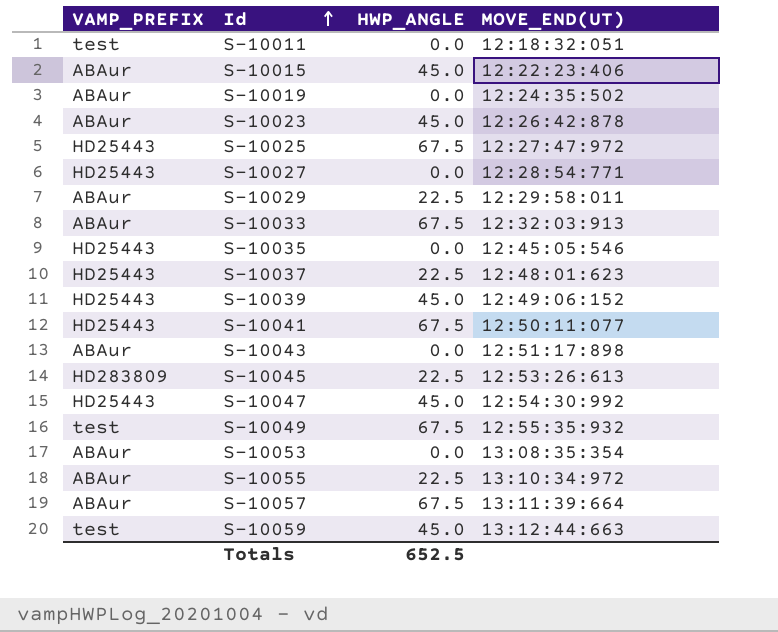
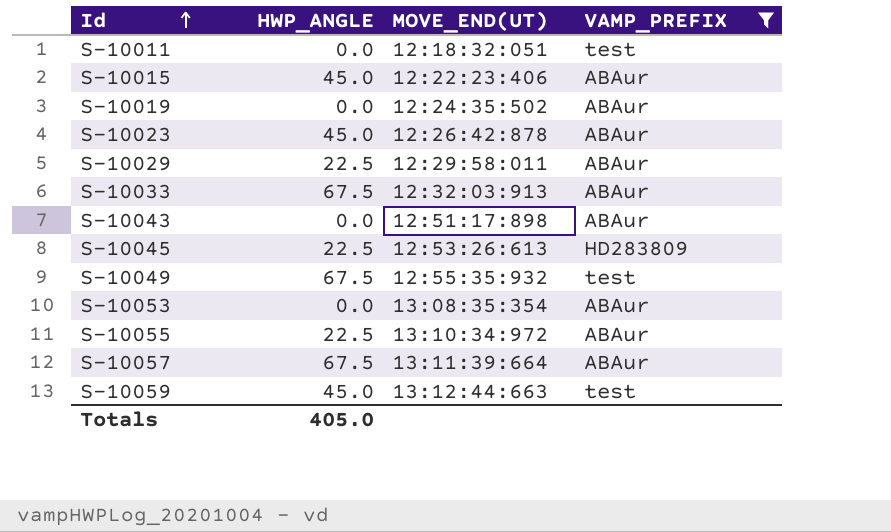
filter: none -> VAMP_PREFIX != HD25443
column VAMP_PREFIX | position: 1 -> 4
Totals | HWP_ANGLE: 652.5 -> 405.0

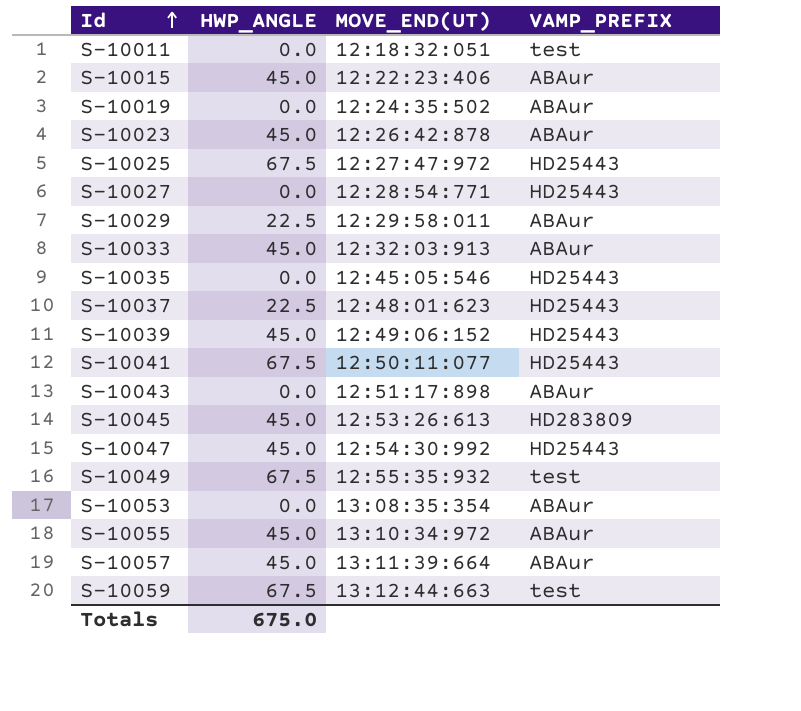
filter: VAMP_PREFIX != HD25443 -> none
S-10033 | HWP_ANGLE: 67.5 -> 45.0
S-10045 | HWP_ANGLE: 22.5 -> 45.0
S-10055 | HWP_ANGLE: 22.5 -> 45.0
S-10057 | HWP_ANGLE: 67.5 -> 45.0
S-10059 | HWP_ANGLE: 45.0 -> 67.5
Totals | HWP_ANGLE: 405.0 -> 675.0

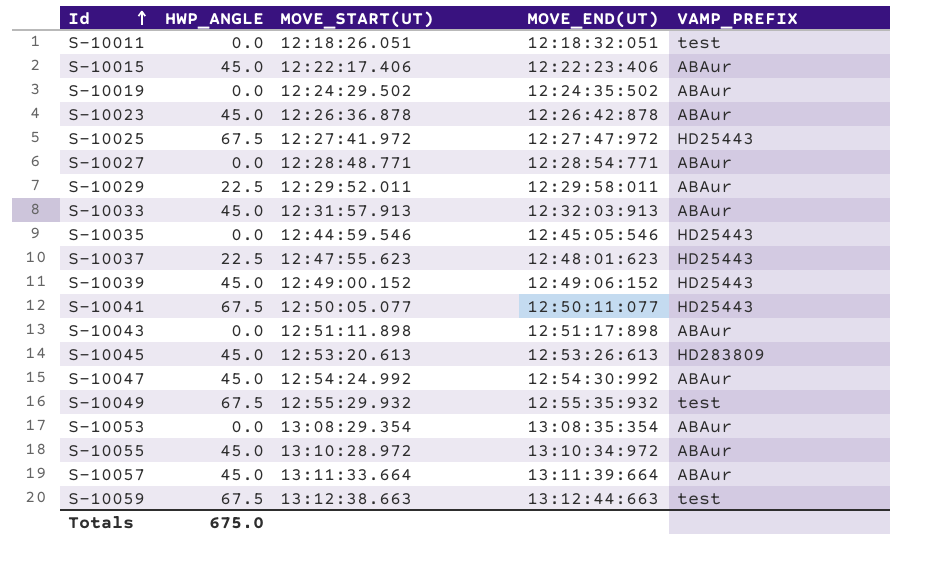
column MOVE_START(UT) | position: none -> 3
S-10027 | VAMP_PREFIX: HD25443 -> ABAur
S-10047 | VAMP_PREFIX: HD25443 -> ABAur

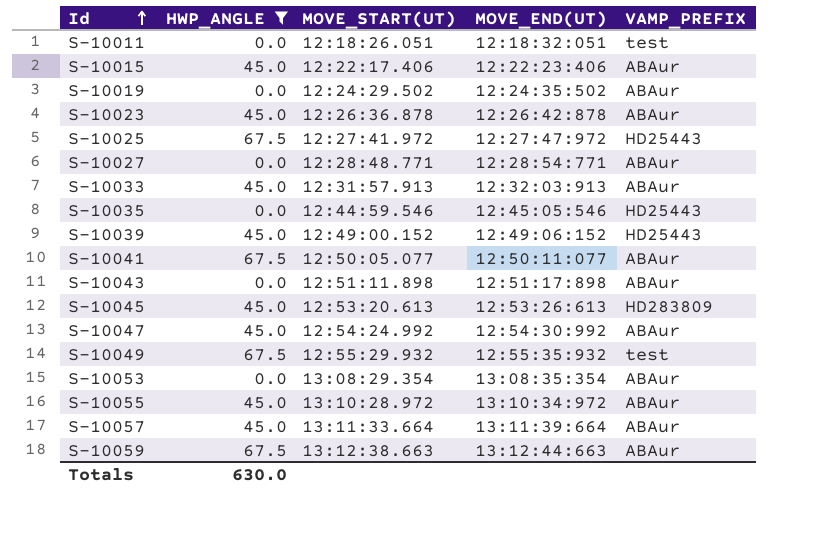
filter: none -> HWP_ANGLE != 22.5
S-10041 | VAMP_PREFIX: HD25443 -> ABAur
S-10059 | VAMP_PREFIX: test -> ABAur
Totals | HWP_ANGLE: 675.0 -> 630.0

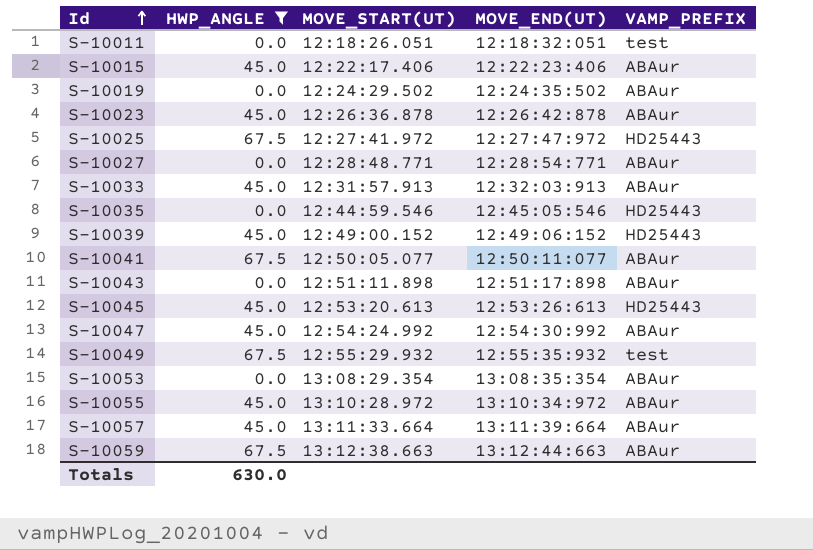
S-10045 | VAMP_PREFIX: HD283809 -> HD25443

